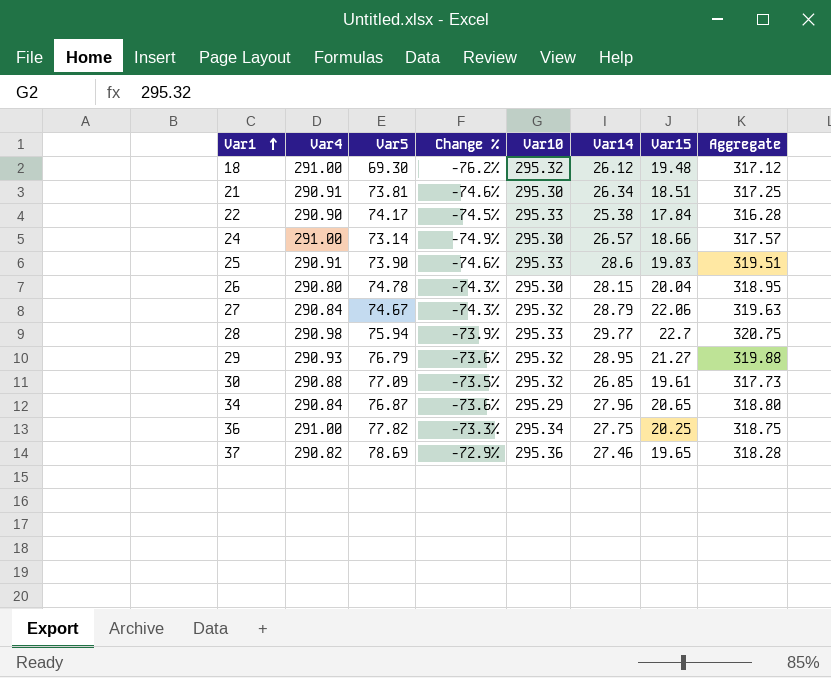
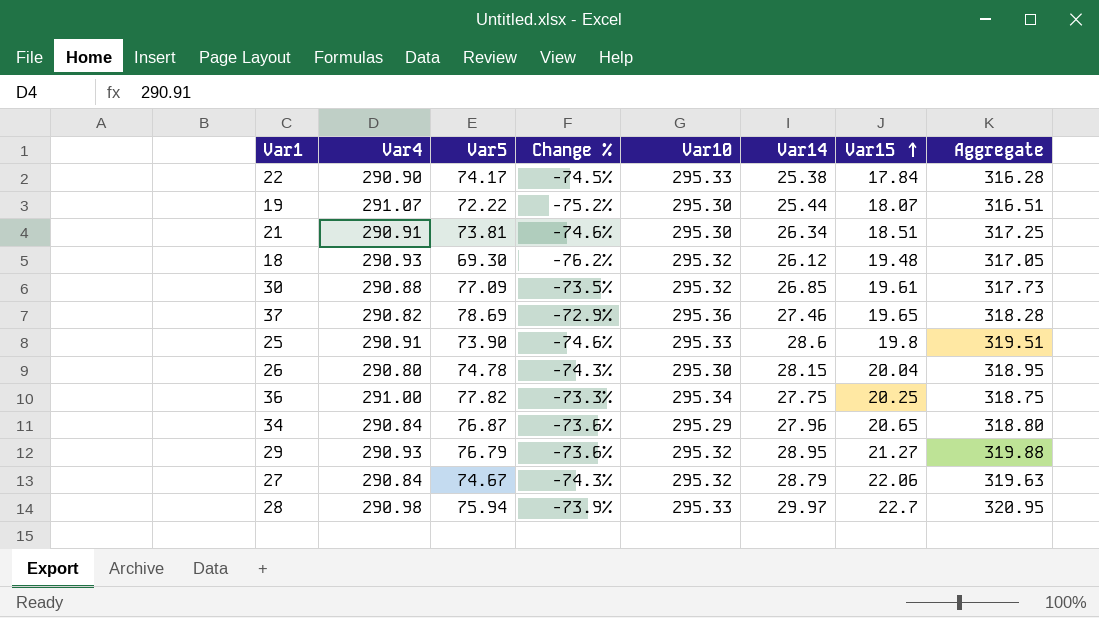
row order: Var1 ascending -> Var15 ascending
row 24: 291.00 | 73.14 | -74.9% | 295.30 | 26.57 | 18.66 | 317.57 -> none
row 19: none -> 291.07 | 72.22 | -75.2% | 295.30 | 25.44 | 18.07 | 316.51
18 | Var4: 291.00 -> 290.93
18 | Aggregate: 317.12 -> 317.05
25 | Var15: 19.83 -> 19.8
28 | Var14: 29.77 -> 29.97
28 | Aggregate: 320.75 -> 320.95

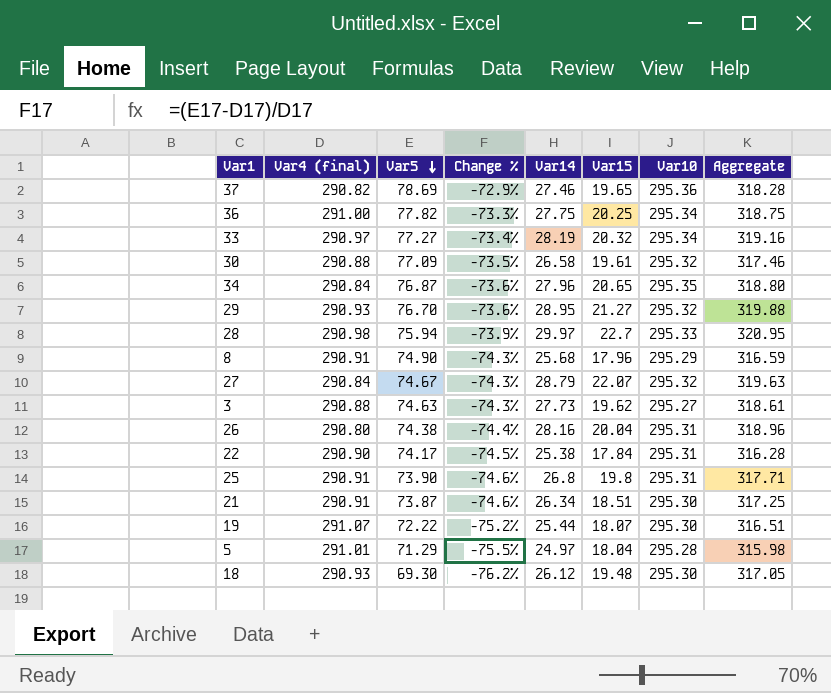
row order: Var15 ascending -> Var5 descending
column name: Var4 -> Var4 (final)
column Var10 | position: 5 -> 7
row 33: none -> 290.97 | 77.27 | -73.4% | 28.19 | 20.32 | 295.34 | 319.16
30 | Var14: 26.85 -> 26.58
30 | Aggregate: 317.73 -> 317.46
34 | Var10: 295.29 -> 295.35
29 | Var5: 76.79 -> 76.70
row 8: none -> 290.91 | 74.90 | -74.3% | 25.68 | 17.96 | 295.29 | 316.59
27 | Var15: 22.06 -> 22.07
row 3: none -> 290.88 | 74.63 | -74.3% | 27.73 | 19.62 | 295.27 | 318.61
26 | Var5: 74.78 -> 74.38
26 | Change %: -74.3% -> -74.4%
26 | Var14: 28.15 -> 28.16
26 | Var10: 295.30 -> 295.31
26 | Aggregate: 318.95 -> 318.96
22 | Var10: 295.33 -> 295.31
25 | Var14: 28.6 -> 26.8
25 | Var10: 295.33 -> 295.31
25 | Aggregate: 319.51 -> 317.71
21 | Var5: 73.81 -> 73.87
row 5: none -> 291.01 | 71.29 | -75.5% | 24.97 | 18.04 | 295.28 | 315.98
18 | Var10: 295.32 -> 295.30

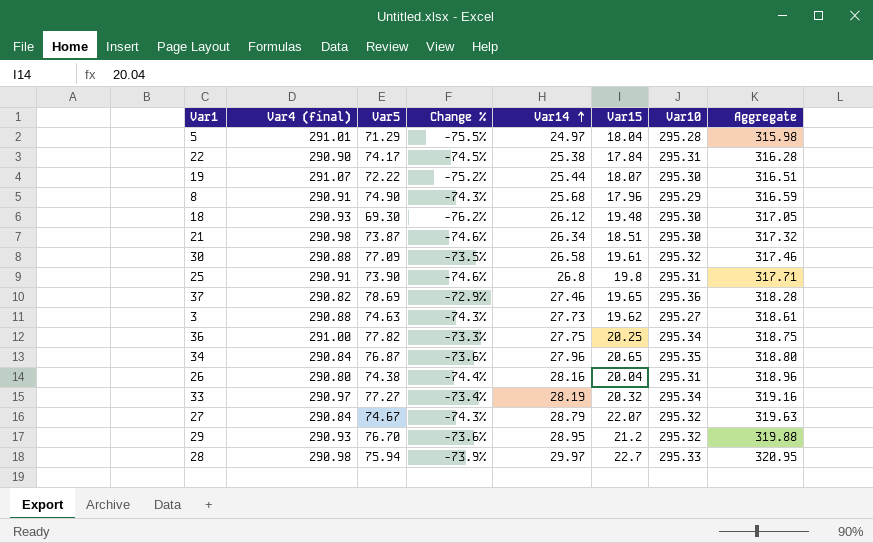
row order: Var5 descending -> Var14 ascending
21 | Var4 (final): 290.91 -> 290.98
21 | Aggregate: 317.25 -> 317.32
29 | Var15: 21.27 -> 21.2

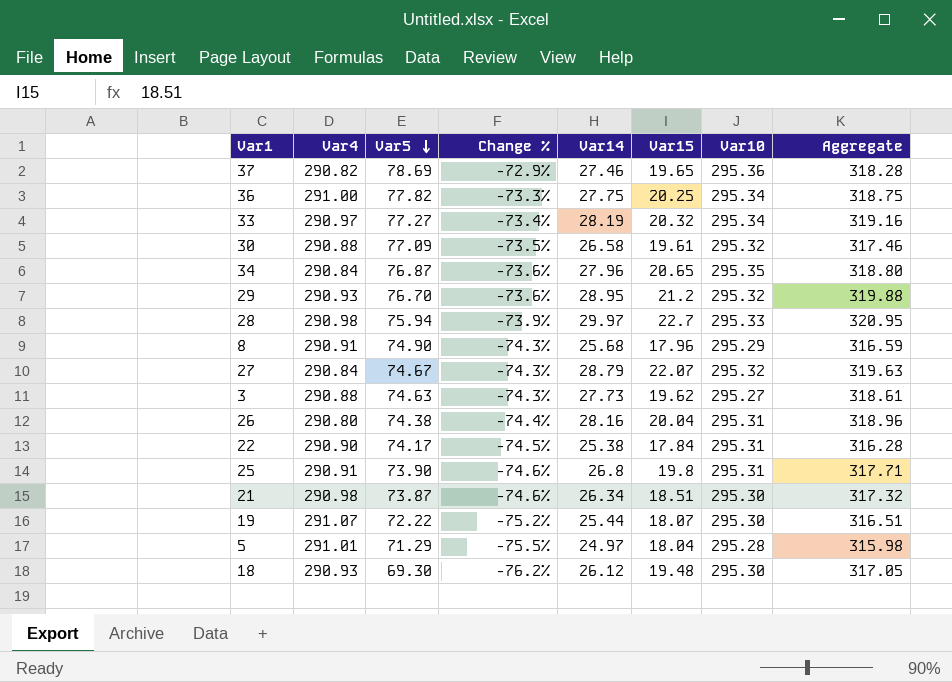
row order: Var14 ascending -> Var5 descending
column name: Var4 (final) -> Var4

